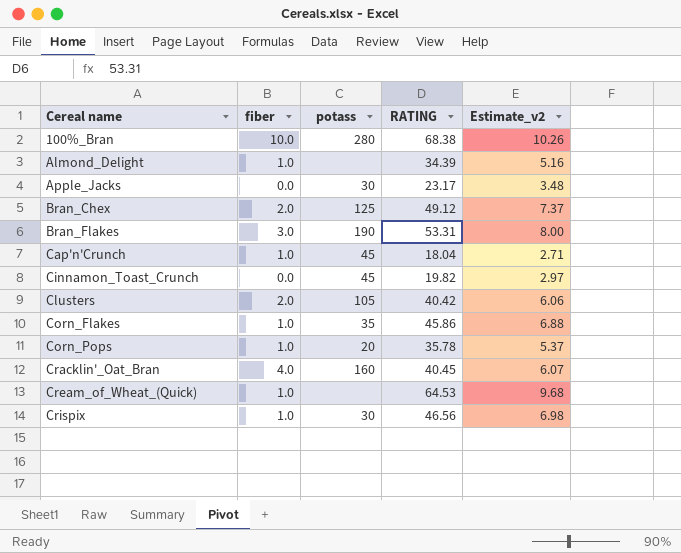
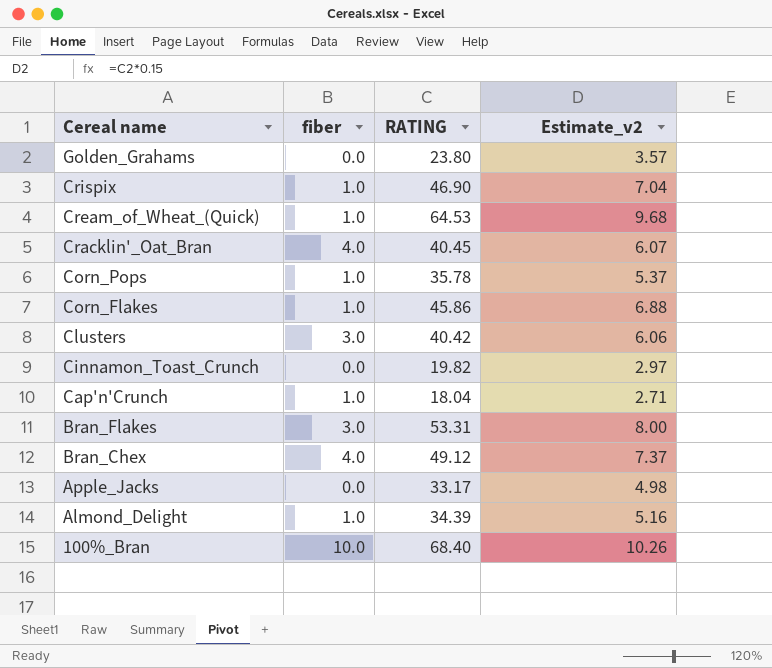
row order: Cereal name ascending -> Cereal name descending
column potass | position: 3 -> none
row Golden_Grahams: none -> 0.0 | 23.80 | 3.57
Crispix | RATING: 46.56 -> 46.90
Crispix | Estimate_v2: 6.98 -> 7.04
Clusters | fiber: 2.0 -> 3.0
Bran_Chex | fiber: 2.0 -> 4.0
Apple_Jacks | RATING: 23.17 -> 33.17
Apple_Jacks | Estimate_v2: 3.48 -> 4.98
100%_Bran | RATING: 68.38 -> 68.40

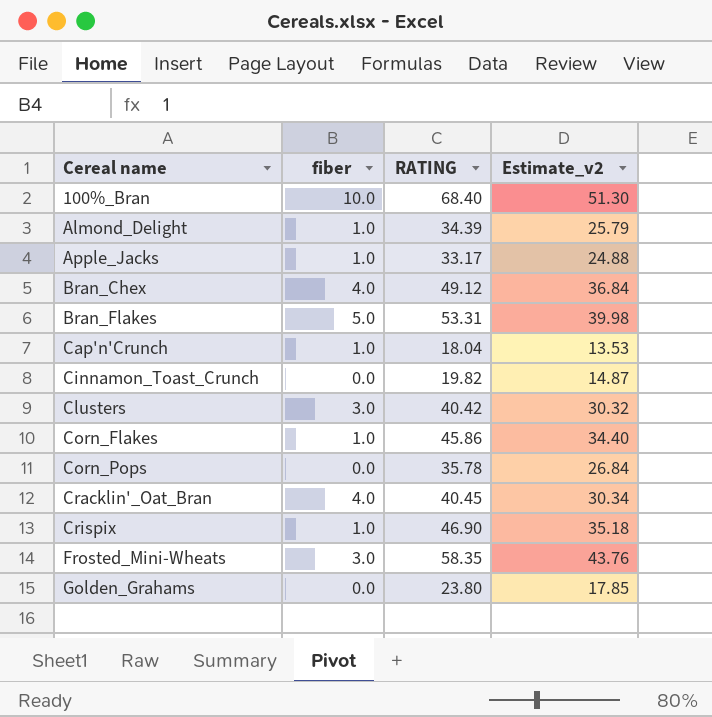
row order: Cereal name descending -> Cereal name ascending
column Estimate_v2 | formula: [RATING] * 0.15 -> [RATING] * 0.75
row Cream_of_Wheat_(Quick): 1.0 | 64.53 | 9.68 -> none
Apple_Jacks | fiber: 0.0 -> 1.0
Bran_Flakes | fiber: 3.0 -> 5.0
Corn_Pops | fiber: 1.0 -> 0.0
row Frosted_Mini-Wheats: none -> 3.0 | 58.35 | 43.76

